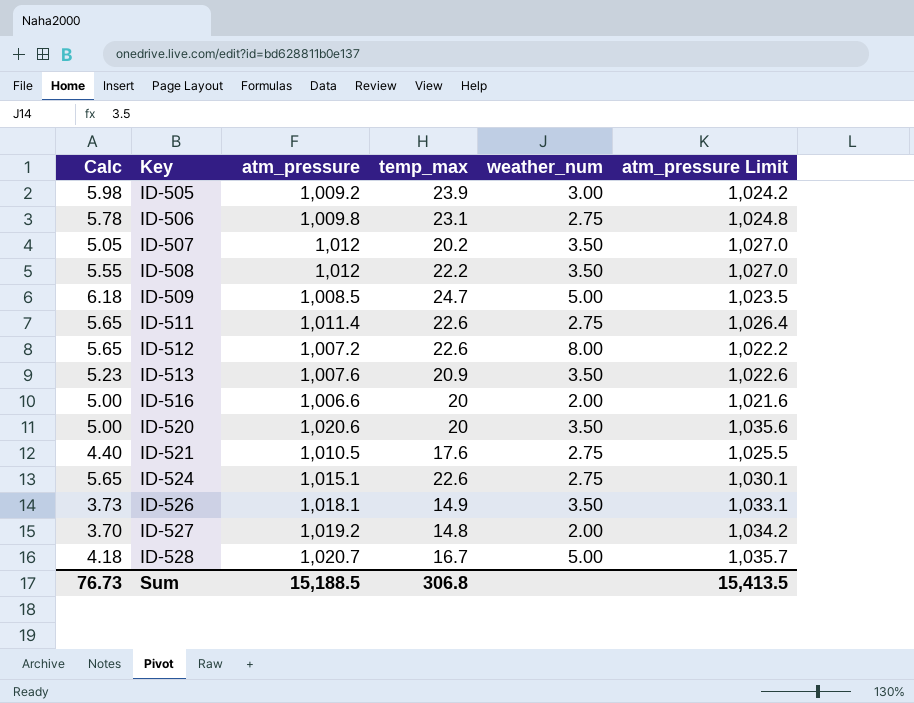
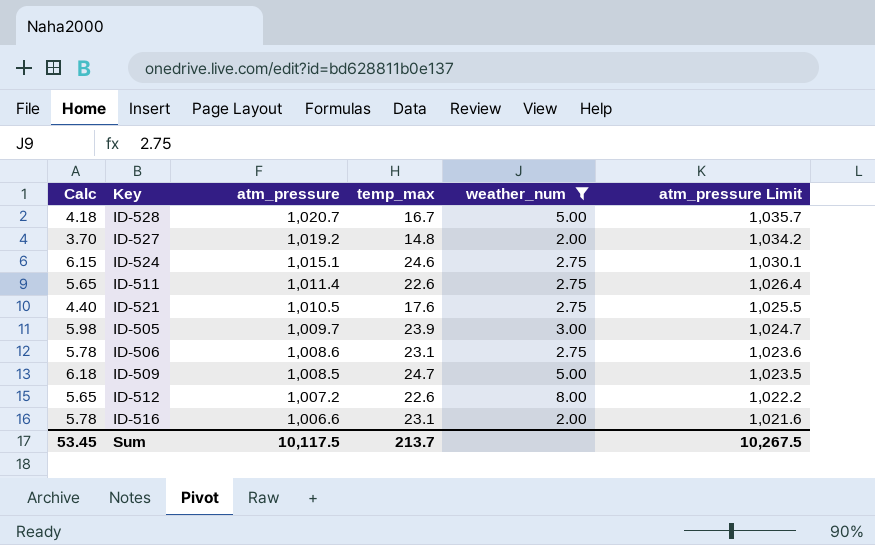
filter: none -> weather_num != 3.50
row order: Key ascending -> atm_pressure descending
ID-524 | Calc: 5.65 -> 6.15
ID-524 | temp_max: 22.6 -> 24.6
ID-505 | atm_pressure: 1,009.2 -> 1,009.7
ID-505 | atm_pressure Limit: 1,024.2 -> 1,024.7
ID-506 | atm_pressure: 1,009.8 -> 1,008.6
ID-506 | atm_pressure Limit: 1,024.8 -> 1,023.6
ID-516 | Calc: 5.00 -> 5.78
ID-516 | temp_max: 20 -> 23.1
Sum | Calc: 76.73 -> 53.45
Sum | atm_pressure: 15,188.5 -> 10,117.5
Sum | temp_max: 306.8 -> 213.7
Sum | atm_pressure Limit: 15,413.5 -> 10,267.5

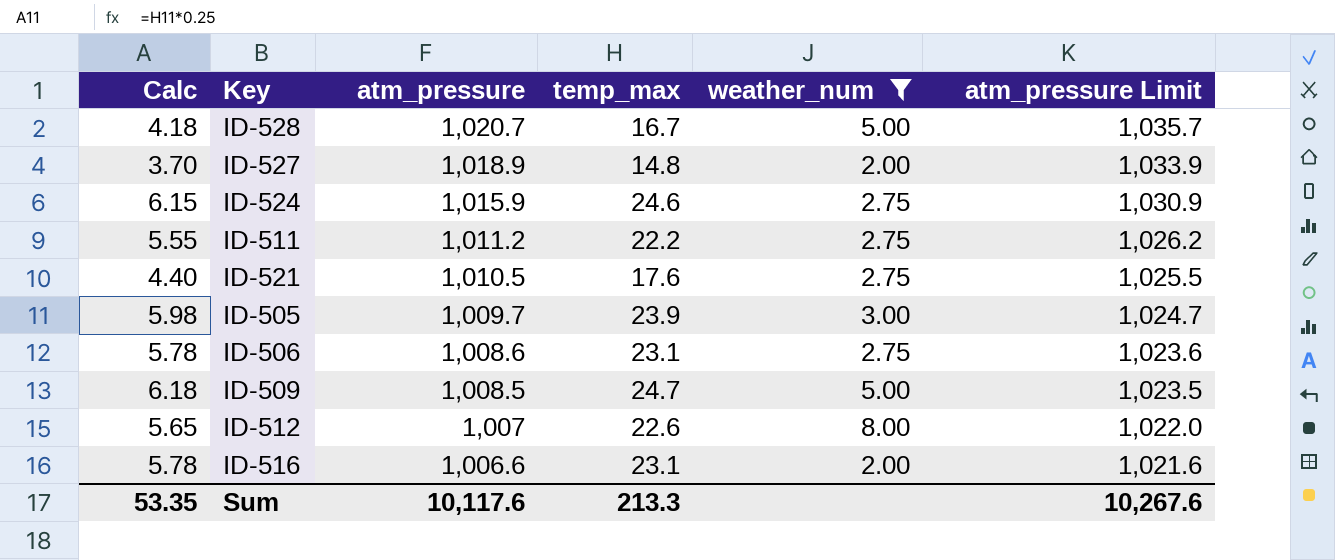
ID-527 | atm_pressure: 1,019.2 -> 1,018.9
ID-527 | atm_pressure Limit: 1,034.2 -> 1,033.9
ID-524 | atm_pressure: 1,015.1 -> 1,015.9
ID-524 | atm_pressure Limit: 1,030.1 -> 1,030.9
ID-511 | Calc: 5.65 -> 5.55
ID-511 | atm_pressure: 1,011.4 -> 1,011.2
ID-511 | temp_max: 22.6 -> 22.2
ID-511 | atm_pressure Limit: 1,026.4 -> 1,026.2
ID-512 | atm_pressure: 1,007.2 -> 1,007
ID-512 | atm_pressure Limit: 1,022.2 -> 1,022.0
Sum | Calc: 53.45 -> 53.35
Sum | atm_pressure: 10,117.5 -> 10,117.6
Sum | temp_max: 213.7 -> 213.3
Sum | atm_pressure Limit: 10,267.5 -> 10,267.6

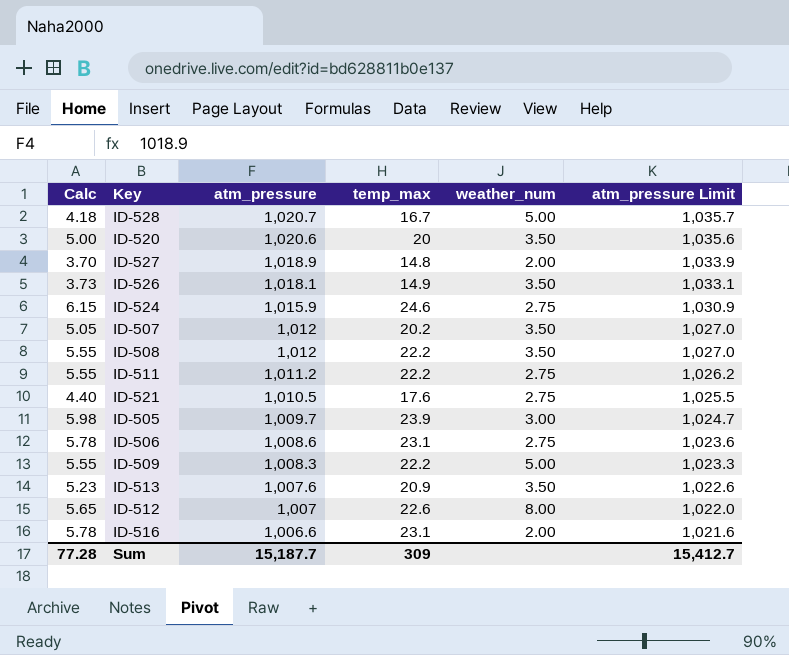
filter: weather_num != 3.50 -> none
ID-509 | Calc: 6.18 -> 5.55
ID-509 | atm_pressure: 1,008.5 -> 1,008.3
ID-509 | temp_max: 24.7 -> 22.2
ID-509 | atm_pressure Limit: 1,023.5 -> 1,023.3
Sum | Calc: 53.35 -> 77.28
Sum | atm_pressure: 10,117.6 -> 15,187.7
Sum | temp_max: 213.3 -> 309
Sum | atm_pressure Limit: 10,267.6 -> 15,412.7

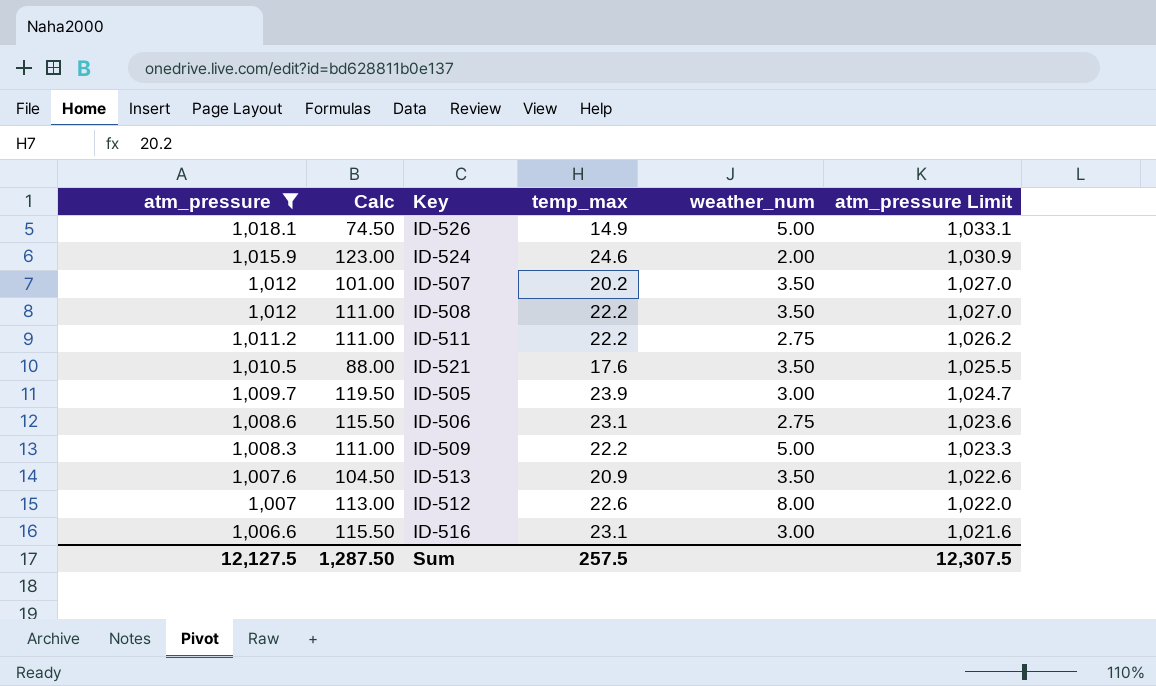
filter: none -> atm_pressure <= 1,018.1
column atm_pressure | position: 3 -> 1
column Calc | formula: [temp_max] * 0.25 -> [temp_max] * 5
ID-526 | weather_num: 3.50 -> 5.00
ID-524 | weather_num: 2.75 -> 2.00
ID-521 | weather_num: 2.75 -> 3.50
ID-516 | weather_num: 2.00 -> 3.00
Sum | atm_pressure: 15,187.7 -> 12,127.5
Sum | Calc: 77.28 -> 1,287.50
Sum | temp_max: 309 -> 257.5
Sum | atm_pressure Limit: 15,412.7 -> 12,307.5

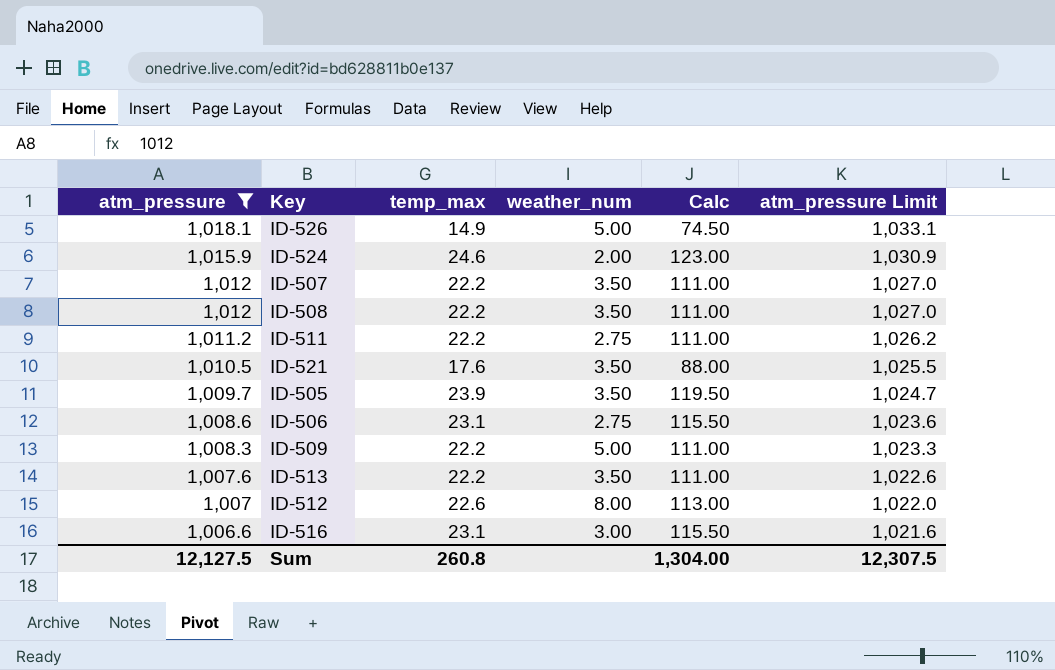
column Calc | position: 2 -> 5
ID-507 | temp_max: 20.2 -> 22.2
ID-507 | Calc: 101.00 -> 111.00
ID-505 | weather_num: 3.00 -> 3.50
ID-513 | temp_max: 20.9 -> 22.2
ID-513 | Calc: 104.50 -> 111.00
Sum | temp_max: 257.5 -> 260.8
Sum | Calc: 1,287.50 -> 1,304.00

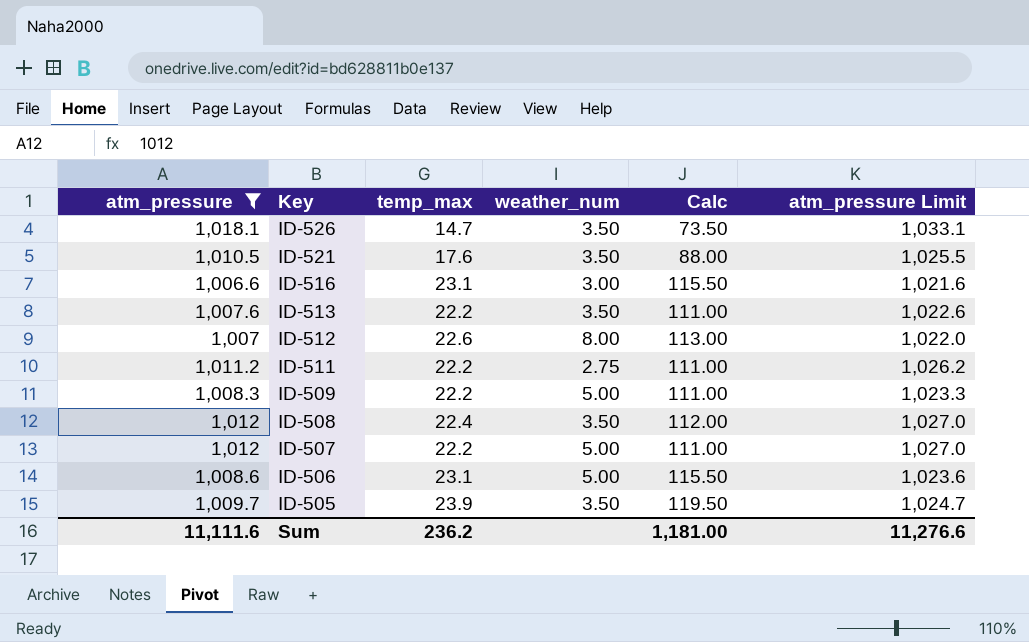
row order: atm_pressure descending -> Key descending
row ID-524: 1,015.9 | 24.6 | 2.00 | 123.00 | 1,030.9 -> none
ID-526 | temp_max: 14.9 -> 14.7
ID-526 | weather_num: 5.00 -> 3.50
ID-526 | Calc: 74.50 -> 73.50
ID-508 | temp_max: 22.2 -> 22.4
ID-508 | Calc: 111.00 -> 112.00
ID-507 | weather_num: 3.50 -> 5.00
ID-506 | weather_num: 2.75 -> 5.00
Sum | atm_pressure: 12,127.5 -> 11,111.6
Sum | temp_max: 260.8 -> 236.2
Sum | Calc: 1,304.00 -> 1,181.00
Sum | atm_pressure Limit: 12,307.5 -> 11,276.6

